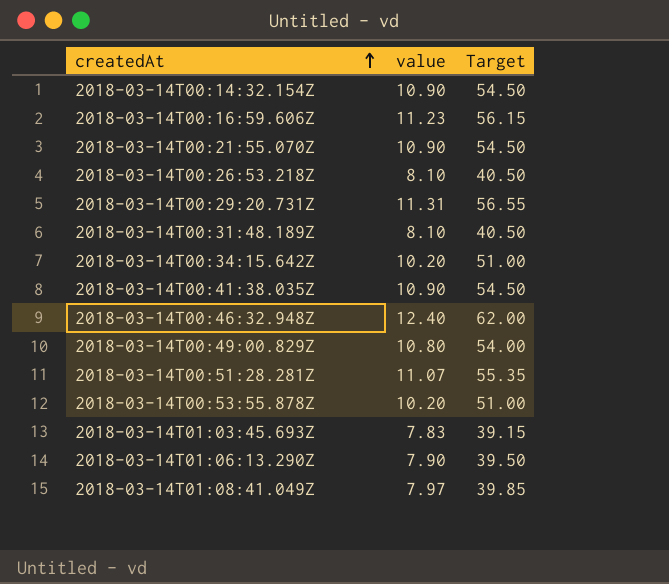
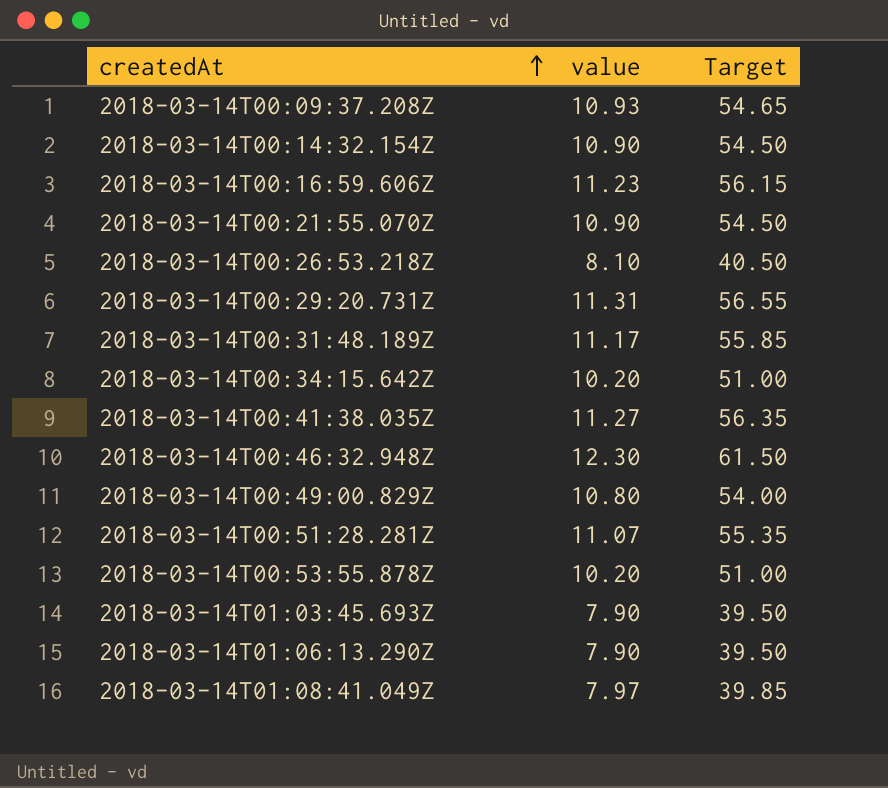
row 2018-03-14T00:09:37.208Z: none -> 10.93 | 54.65
2018-03-14T00:31:48.189Z | value: 8.10 -> 11.17
2018-03-14T00:31:48.189Z | Target: 40.50 -> 55.85
2018-03-14T00:41:38.035Z | value: 10.90 -> 11.27
2018-03-14T00:41:38.035Z | Target: 54.50 -> 56.35
2018-03-14T00:46:32.948Z | value: 12.40 -> 12.30
2018-03-14T00:46:32.948Z | Target: 62.00 -> 61.50
2018-03-14T01:03:45.693Z | value: 7.83 -> 7.90
2018-03-14T01:03:45.693Z | Target: 39.15 -> 39.50

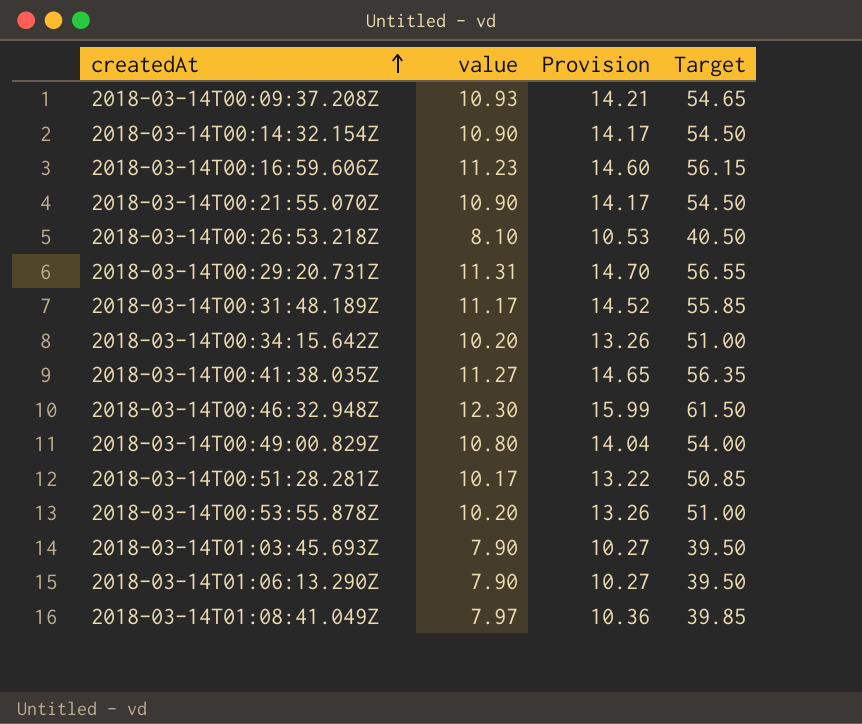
column Provision | formula: none -> [value] * 1.3
2018-03-14T00:51:28.281Z | value: 11.07 -> 10.17
2018-03-14T00:51:28.281Z | Target: 55.35 -> 50.85

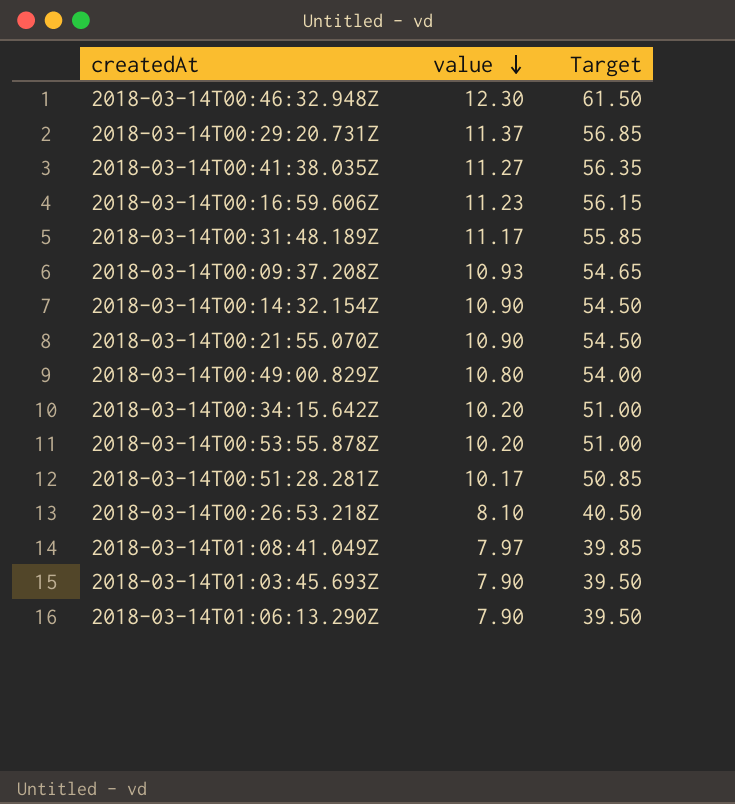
row order: createdAt ascending -> value descending
column Provision | formula: [value] * 1.3 -> none
2018-03-14T00:29:20.731Z | value: 11.31 -> 11.37
2018-03-14T00:29:20.731Z | Target: 56.55 -> 56.85

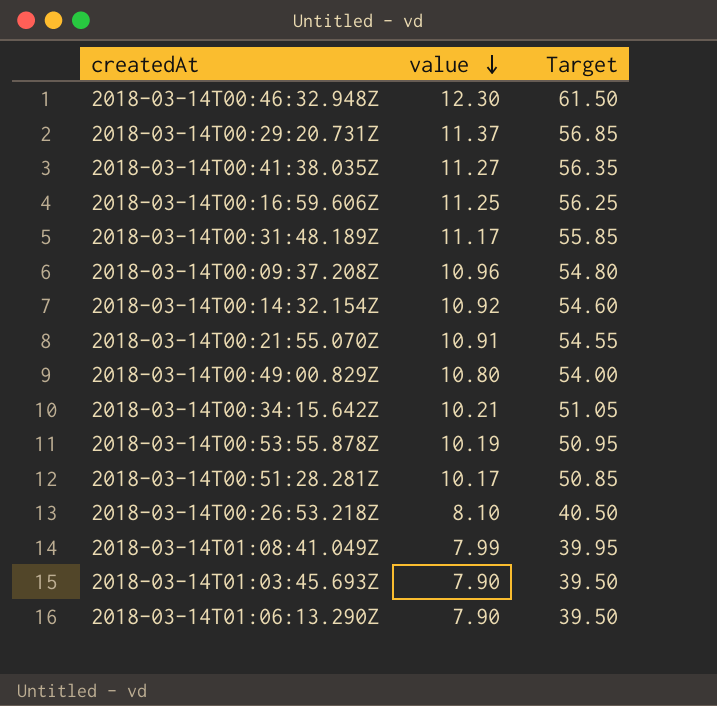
2018-03-14T00:16:59.606Z | value: 11.23 -> 11.25
2018-03-14T00:16:59.606Z | Target: 56.15 -> 56.25
2018-03-14T00:09:37.208Z | value: 10.93 -> 10.96
2018-03-14T00:09:37.208Z | Target: 54.65 -> 54.80
2018-03-14T00:14:32.154Z | value: 10.90 -> 10.92
2018-03-14T00:14:32.154Z | Target: 54.50 -> 54.60
2018-03-14T00:21:55.070Z | value: 10.90 -> 10.91
2018-03-14T00:21:55.070Z | Target: 54.50 -> 54.55
2018-03-14T00:34:15.642Z | value: 10.20 -> 10.21
2018-03-14T00:34:15.642Z | Target: 51.00 -> 51.05
2018-03-14T00:53:55.878Z | value: 10.20 -> 10.19
2018-03-14T00:53:55.878Z | Target: 51.00 -> 50.95
2018-03-14T01:08:41.049Z | value: 7.97 -> 7.99
2018-03-14T01:08:41.049Z | Target: 39.85 -> 39.95

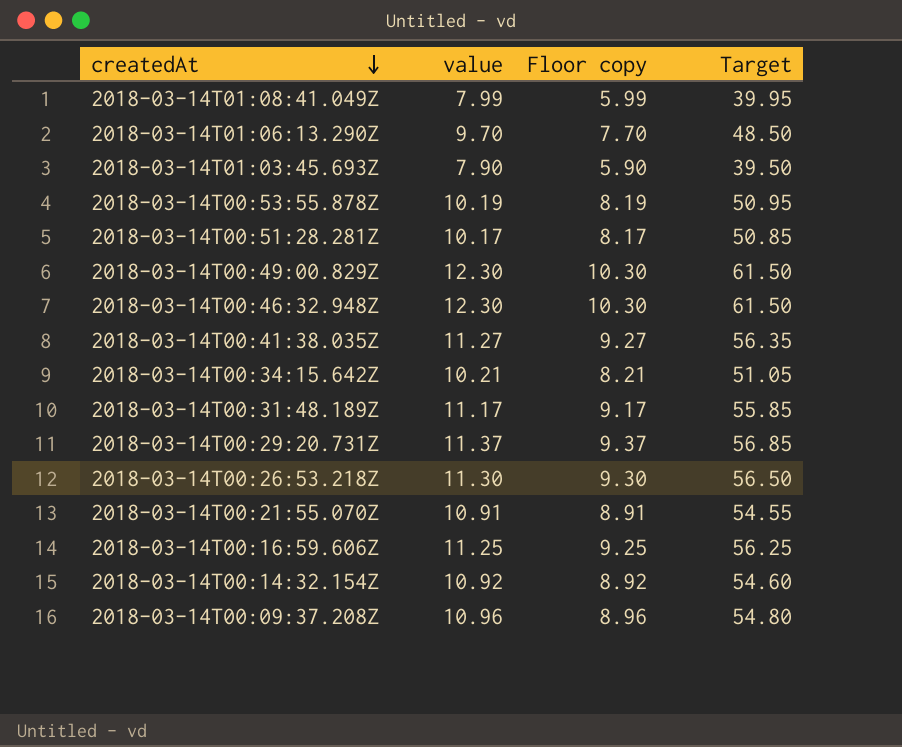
row order: value descending -> createdAt descending
column Floor copy | formula: none -> [value] - 2
2018-03-14T01:06:13.290Z | value: 7.90 -> 9.70
2018-03-14T01:06:13.290Z | Target: 39.50 -> 48.50
2018-03-14T00:49:00.829Z | value: 10.80 -> 12.30
2018-03-14T00:49:00.829Z | Target: 54.00 -> 61.50
2018-03-14T00:26:53.218Z | value: 8.10 -> 11.30
2018-03-14T00:26:53.218Z | Target: 40.50 -> 56.50

